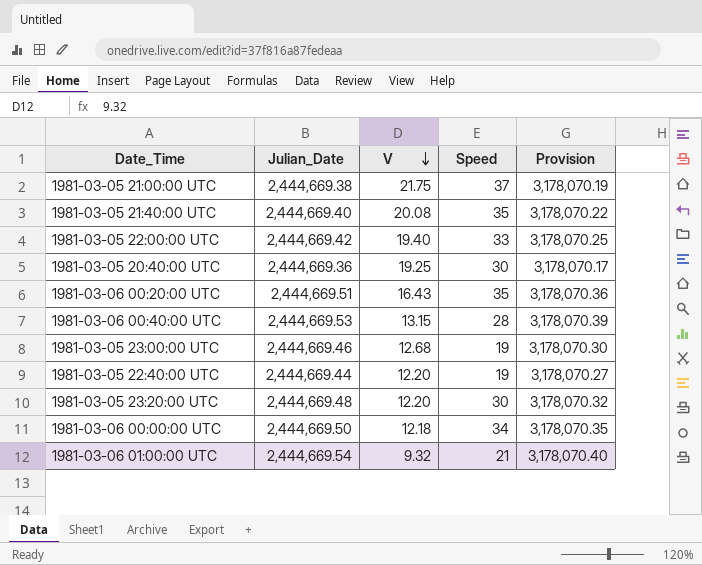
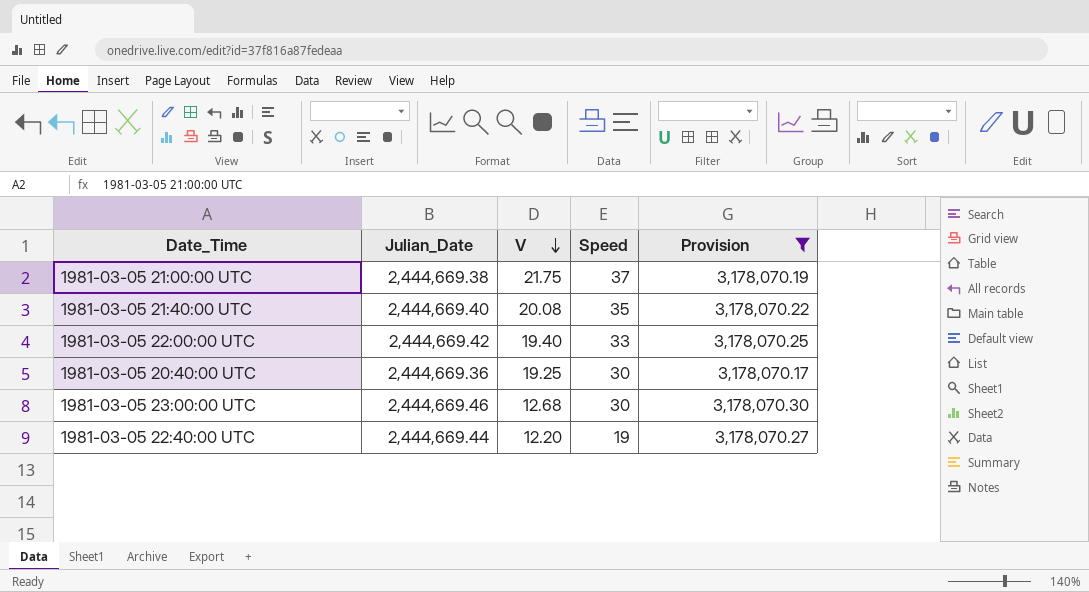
filter: none -> Provision <= 3,178,070.30
1981-03-05 23:00:00 UTC | Speed: 19 -> 30

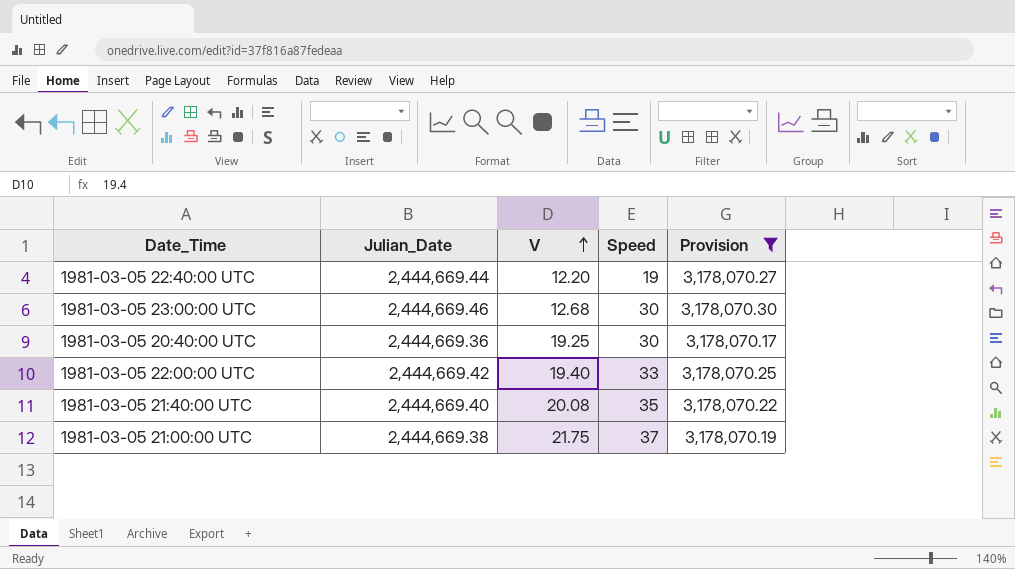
row order: V descending -> V ascending

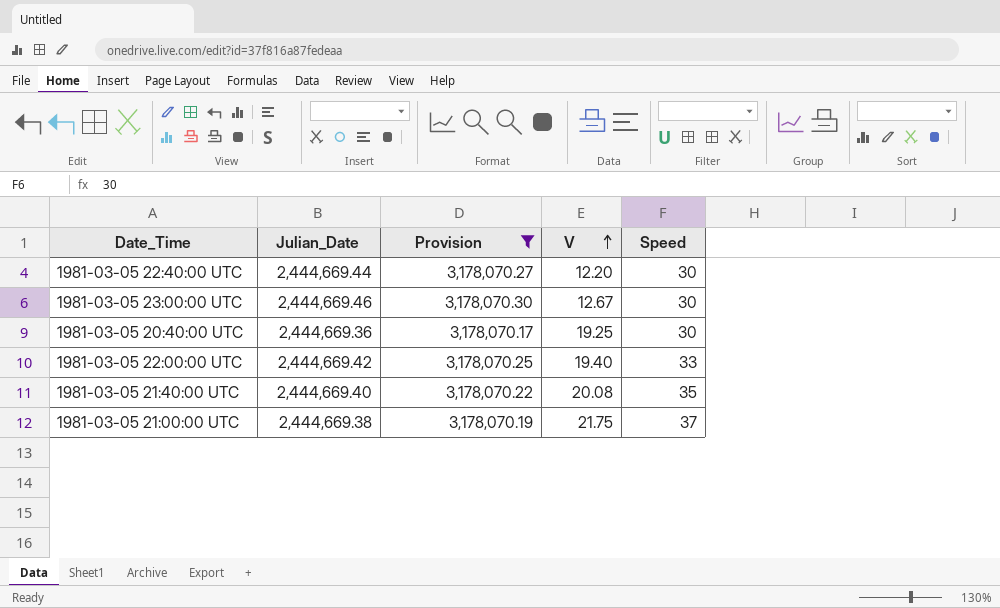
column Provision | position: 5 -> 3
1981-03-05 22:40:00 UTC | Speed: 19 -> 30
1981-03-05 23:00:00 UTC | V: 12.68 -> 12.67

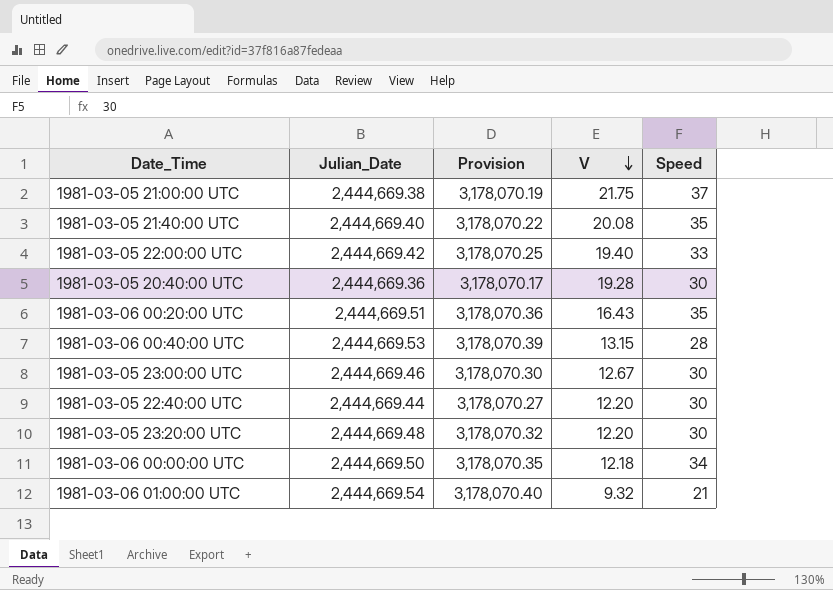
filter: Provision <= 3,178,070.30 -> none
row order: V ascending -> V descending
1981-03-05 20:40:00 UTC | V: 19.25 -> 19.28

